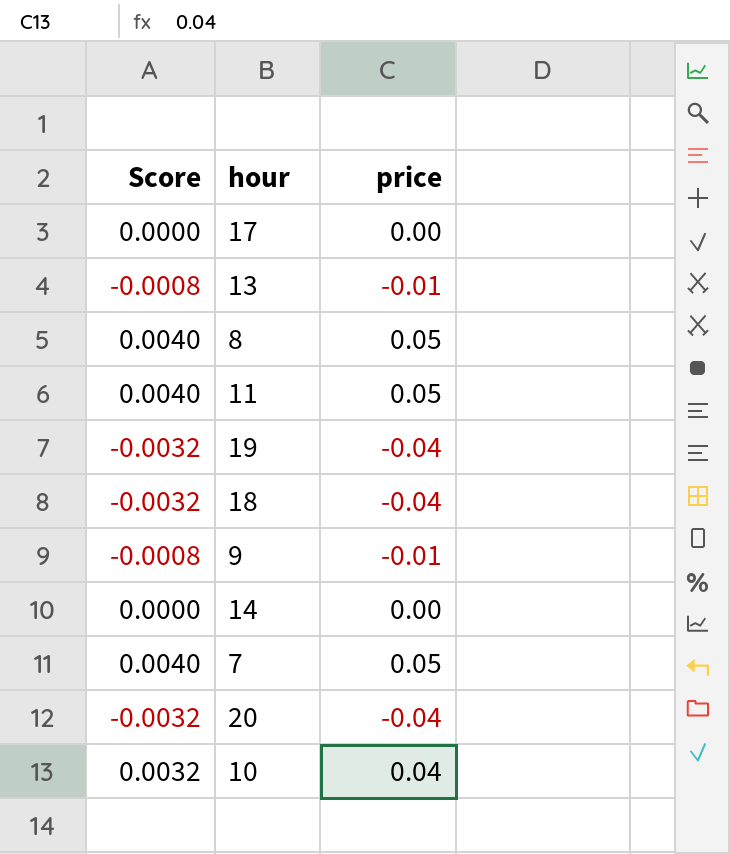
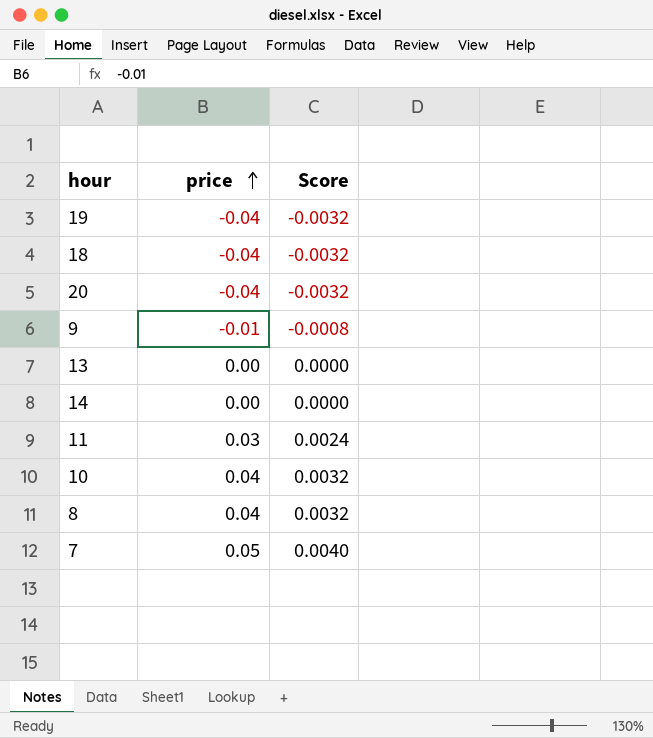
row order: none -> price ascending
column Score | position: 1 -> 3
row 17: 0.0000 | 0.00 -> none
13 | price: -0.01 -> 0.00
13 | Score: -0.0008 -> 0.0000
11 | price: 0.05 -> 0.03
11 | Score: 0.0040 -> 0.0024
8 | price: 0.05 -> 0.04
8 | Score: 0.0040 -> 0.0032

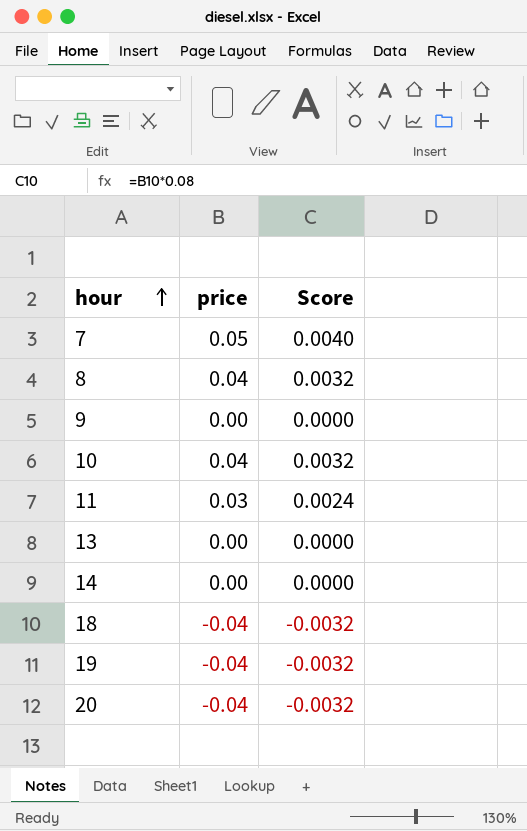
row order: price ascending -> hour ascending
9 | price: -0.01 -> 0.00
9 | Score: -0.0008 -> 0.0000

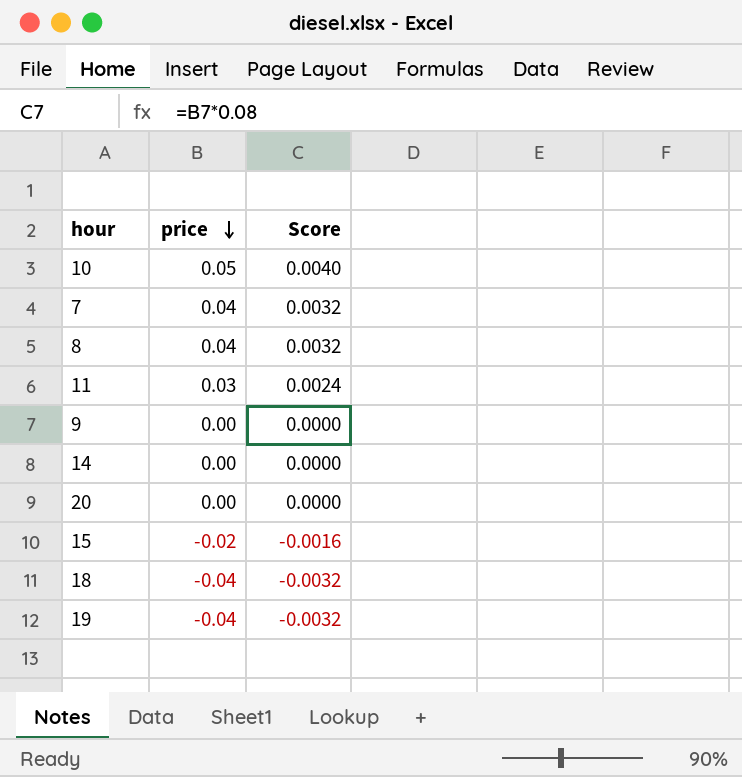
row order: hour ascending -> price descending
row 13: 0.00 | 0.0000 -> none
10 | price: 0.04 -> 0.05
10 | Score: 0.0032 -> 0.0040
7 | price: 0.05 -> 0.04
7 | Score: 0.0040 -> 0.0032
20 | price: -0.04 -> 0.00
20 | Score: -0.0032 -> 0.0000
row 15: none -> -0.02 | -0.0016

